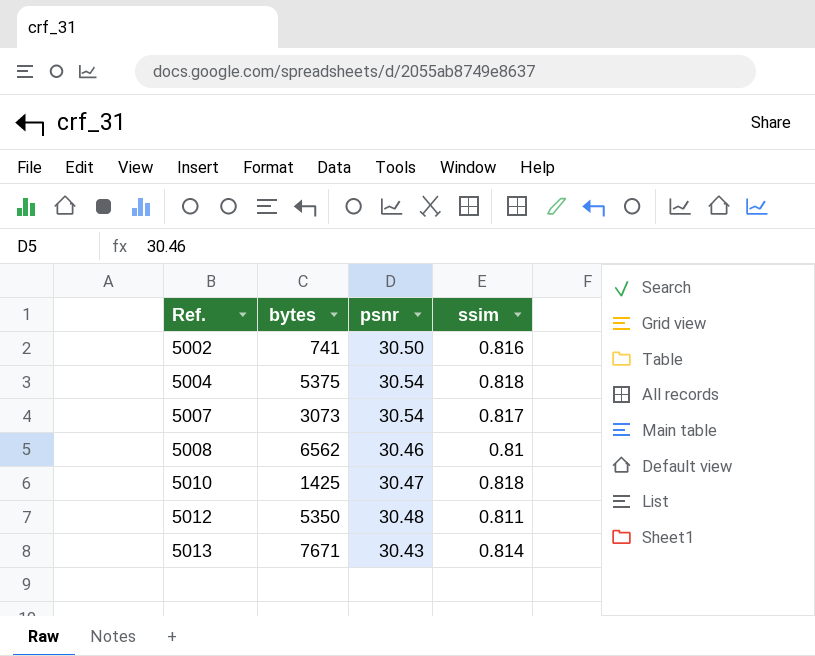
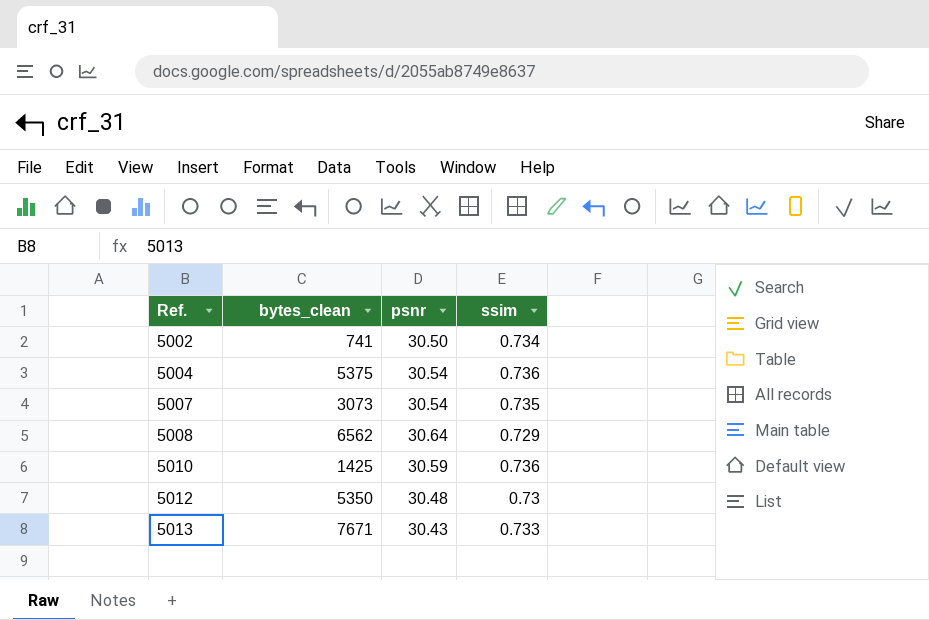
column name: bytes -> bytes_clean
5002 | ssim: 0.816 -> 0.734
5004 | ssim: 0.818 -> 0.736
5007 | ssim: 0.817 -> 0.735
5008 | psnr: 30.46 -> 30.64
5008 | ssim: 0.81 -> 0.729
5010 | psnr: 30.47 -> 30.59
5010 | ssim: 0.818 -> 0.736
5012 | ssim: 0.811 -> 0.73
5013 | ssim: 0.814 -> 0.733

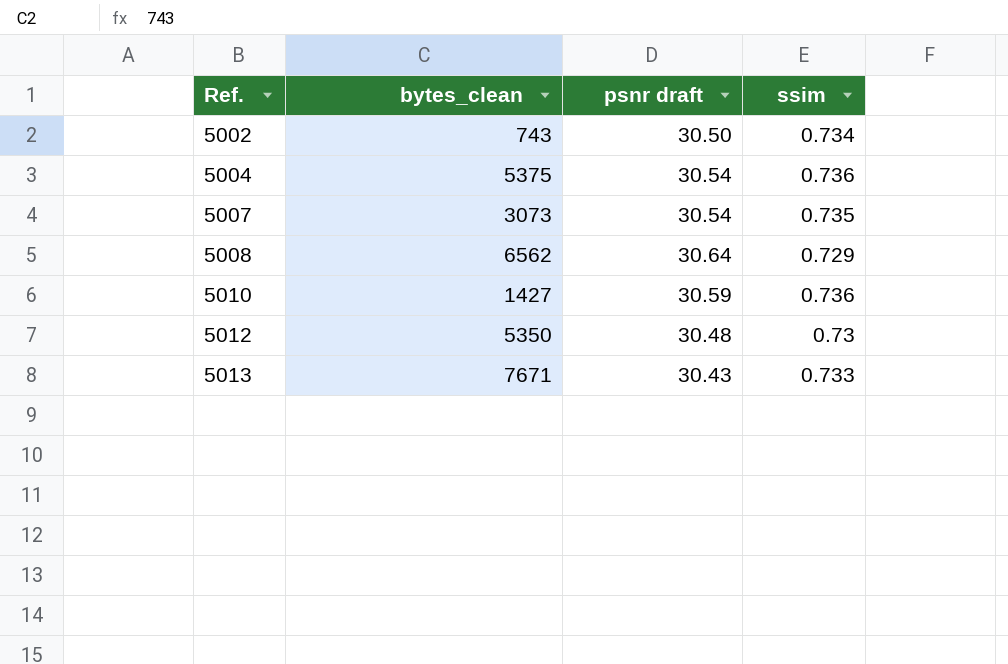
column name: psnr -> psnr draft
5002 | bytes_clean: 741 -> 743
5010 | bytes_clean: 1425 -> 1427

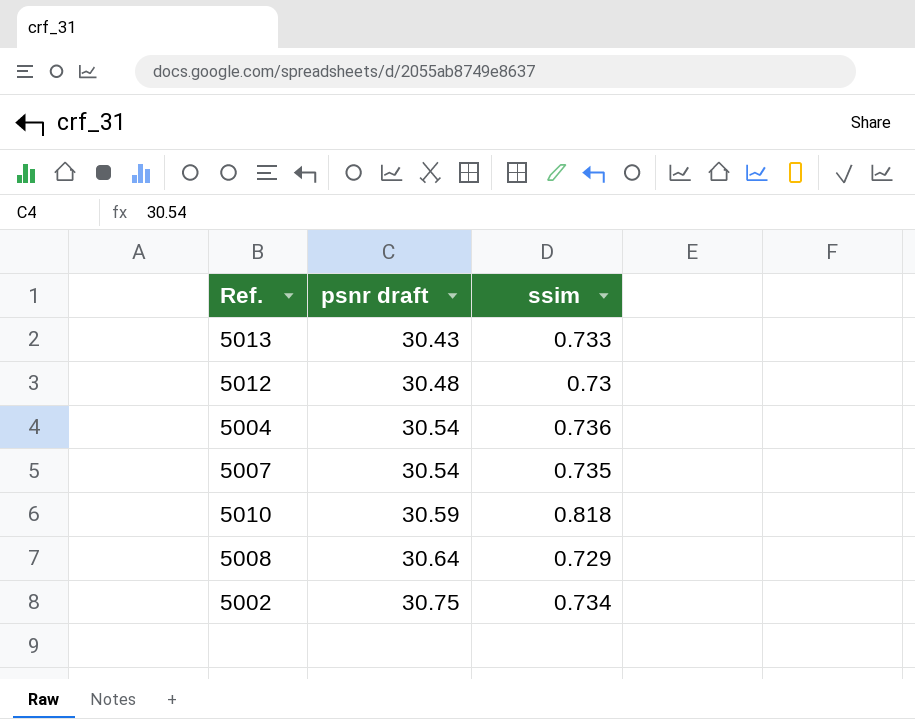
row order: Ref. ascending -> psnr draft ascending
column bytes_clean | position: 2 -> none
5010 | ssim: 0.736 -> 0.818
5002 | psnr draft: 30.50 -> 30.75

